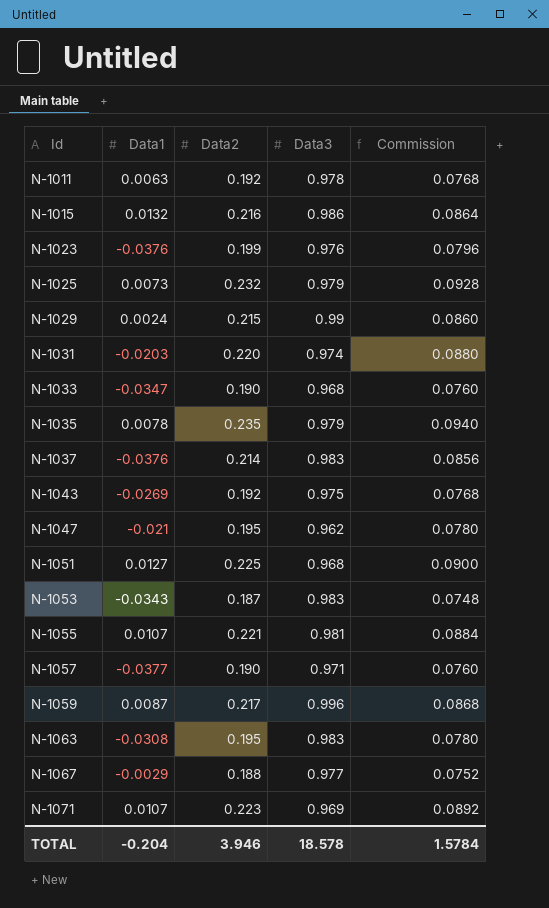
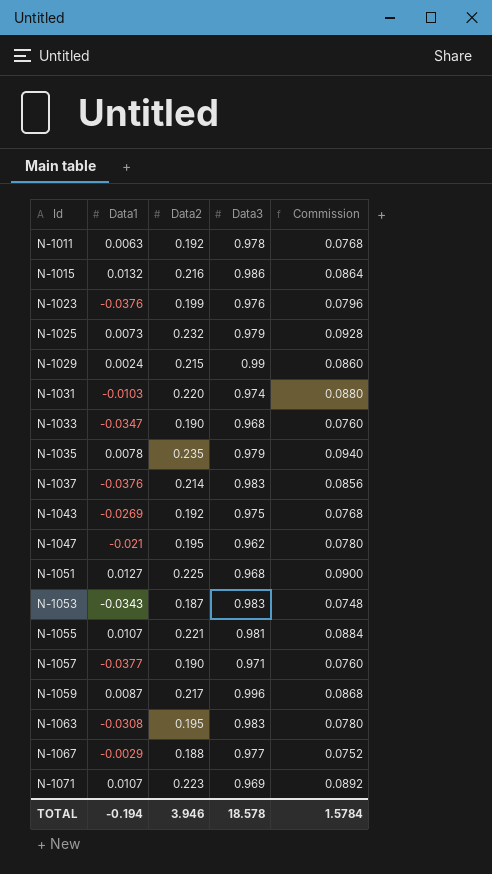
N-1031 | Data1: -0.0203 -> -0.0103
TOTAL | Data1: -0.204 -> -0.194

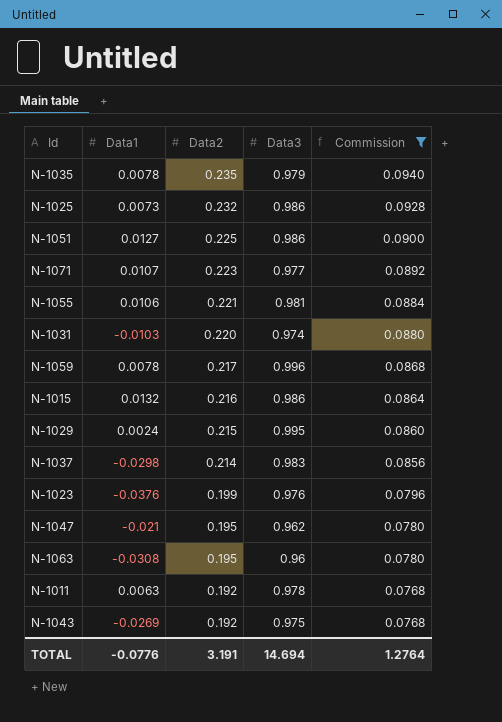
filter: none -> Commission >= 0.0768
row order: Id ascending -> Data2 descending
N-1025 | Data3: 0.979 -> 0.986
N-1051 | Data3: 0.968 -> 0.986
N-1071 | Data3: 0.969 -> 0.977
N-1055 | Data1: 0.0107 -> 0.0106
N-1059 | Data1: 0.0087 -> 0.0078
N-1029 | Data3: 0.99 -> 0.995
N-1037 | Data1: -0.0376 -> -0.0298
N-1063 | Data3: 0.983 -> 0.96
TOTAL | Data1: -0.194 -> -0.0776
TOTAL | Data2: 3.946 -> 3.191
TOTAL | Data3: 18.578 -> 14.694
TOTAL | Commission: 1.5784 -> 1.2764

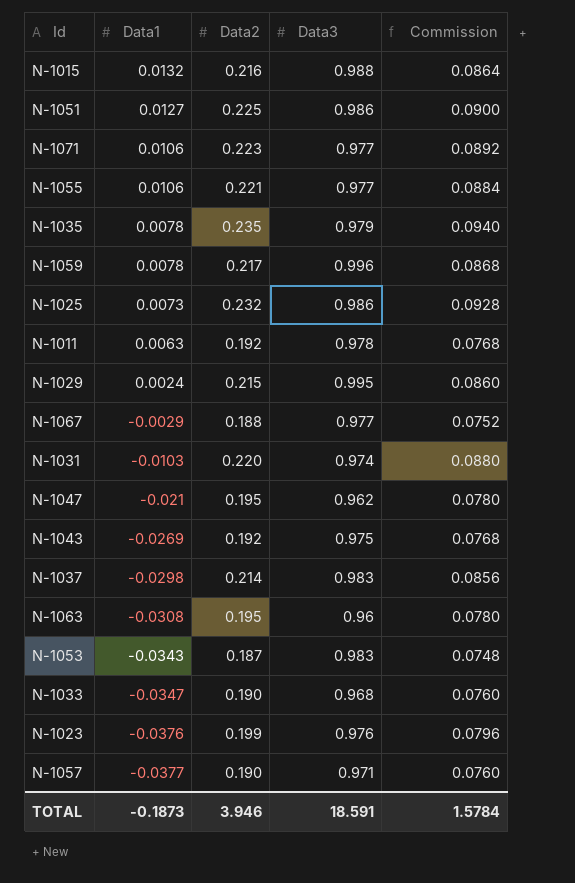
filter: Commission >= 0.0768 -> none
row order: Data2 descending -> Data1 descending
N-1015 | Data3: 0.986 -> 0.988
N-1071 | Data1: 0.0107 -> 0.0106
N-1055 | Data3: 0.981 -> 0.977
TOTAL | Data1: -0.0776 -> -0.1873
TOTAL | Data2: 3.191 -> 3.946
TOTAL | Data3: 14.694 -> 18.591
TOTAL | Commission: 1.2764 -> 1.5784

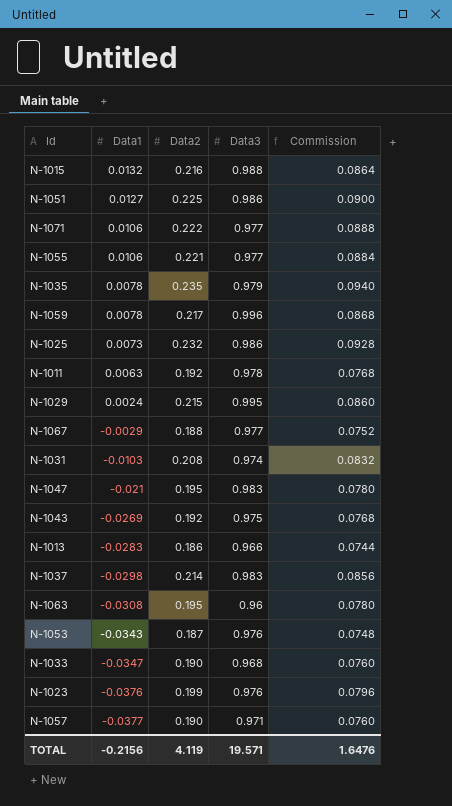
N-1071 | Data2: 0.223 -> 0.222
N-1071 | Commission: 0.0892 -> 0.0888
N-1031 | Data2: 0.220 -> 0.208
N-1031 | Commission: 0.0880 -> 0.0832
N-1047 | Data3: 0.962 -> 0.983
row N-1013: none -> -0.0283 | 0.186 | 0.966 | 0.0744
N-1053 | Data3: 0.983 -> 0.976
TOTAL | Data1: -0.1873 -> -0.2156
TOTAL | Data2: 3.946 -> 4.119
TOTAL | Data3: 18.591 -> 19.571
TOTAL | Commission: 1.5784 -> 1.6476

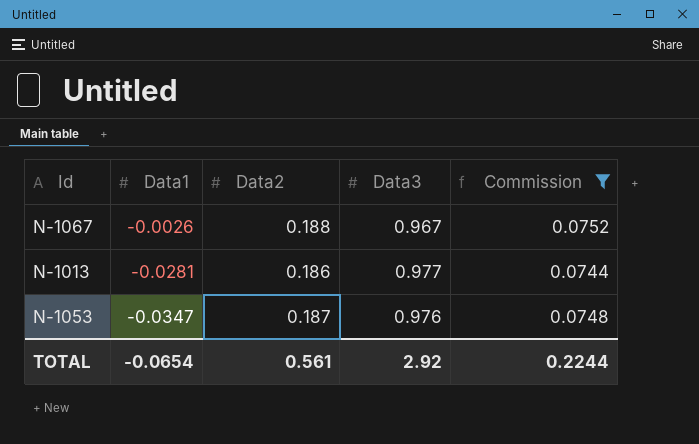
filter: none -> Commission <= 0.0752
N-1067 | Data1: -0.0029 -> -0.0026
N-1067 | Data3: 0.977 -> 0.967
N-1013 | Data1: -0.0283 -> -0.0281
N-1013 | Data3: 0.966 -> 0.977
N-1053 | Data1: -0.0343 -> -0.0347
TOTAL | Data1: -0.2156 -> -0.0654
TOTAL | Data2: 4.119 -> 0.561
TOTAL | Data3: 19.571 -> 2.92
TOTAL | Commission: 1.6476 -> 0.2244

